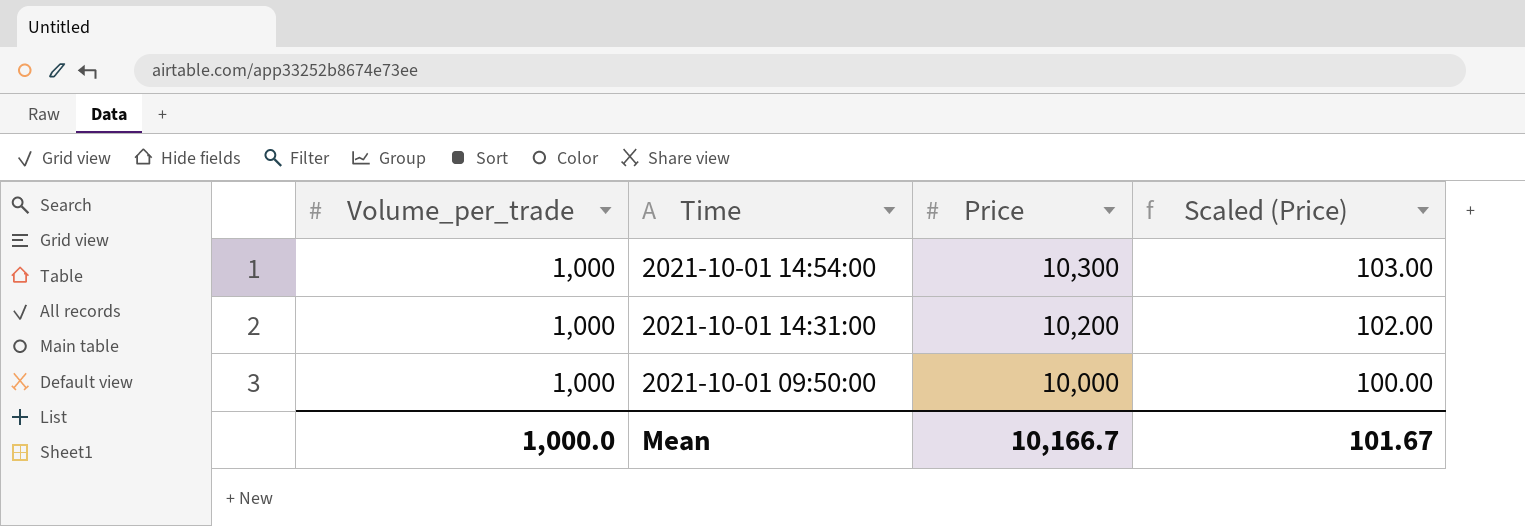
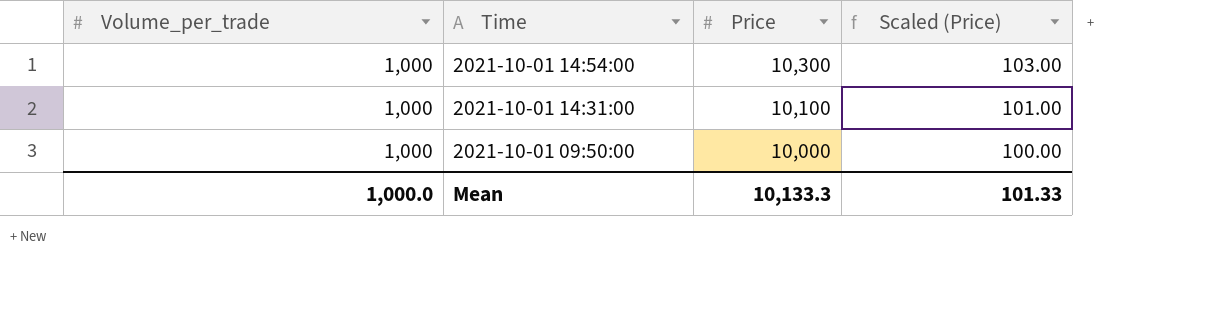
2021-10-01 14:31:00 | Price: 10,200 -> 10,100
2021-10-01 14:31:00 | Scaled (Price): 102.00 -> 101.00
Mean | Price: 10,166.7 -> 10,133.3
Mean | Scaled (Price): 101.67 -> 101.33

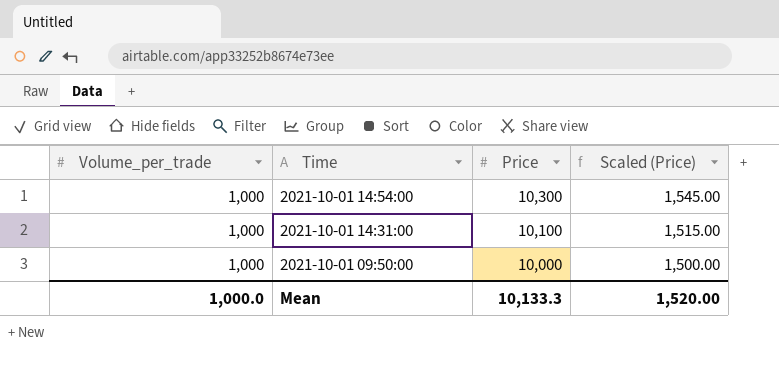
column Scaled (Price) | formula: [Price] * 0.01 -> [Price] * 0.15
Mean | Scaled (Price): 101.33 -> 1,520.00

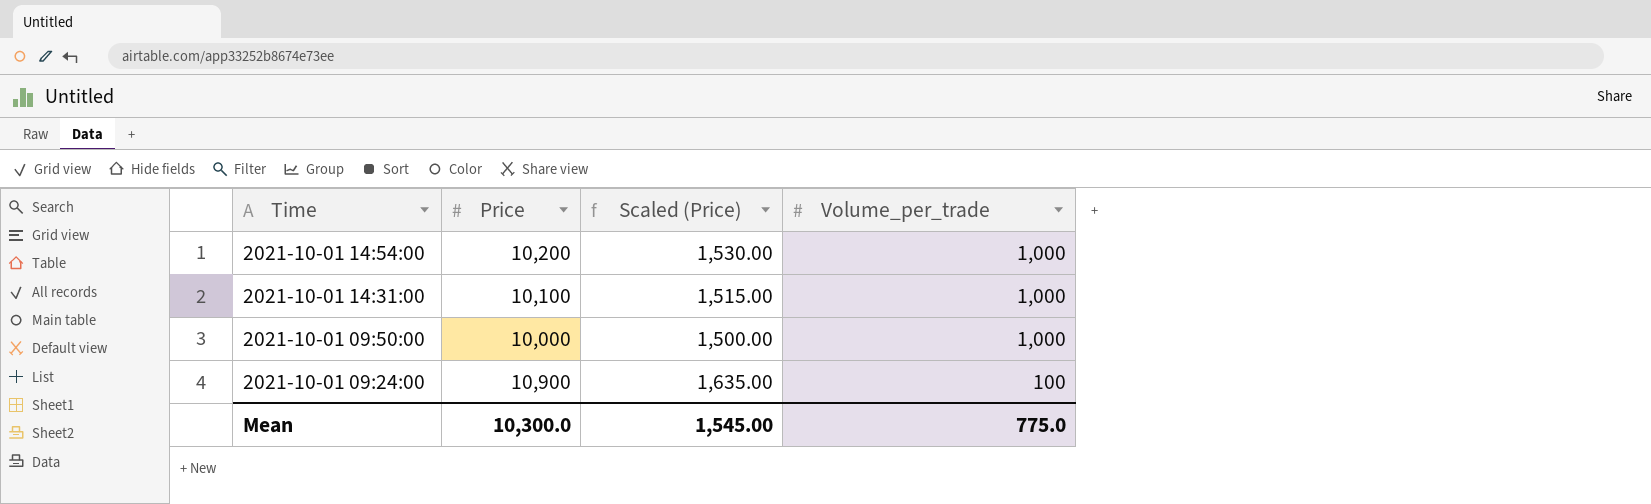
column Volume_per_trade | position: 1 -> 4
2021-10-01 14:54:00 | Price: 10,300 -> 10,200
2021-10-01 14:54:00 | Scaled (Price): 1,545.00 -> 1,530.00
row 2021-10-01 09:24:00: none -> 10,900 | 1,635.00 | 100
Mean | Price: 10,133.3 -> 10,300.0
Mean | Scaled (Price): 1,520.00 -> 1,545.00
Mean | Volume_per_trade: 1,000.0 -> 775.0

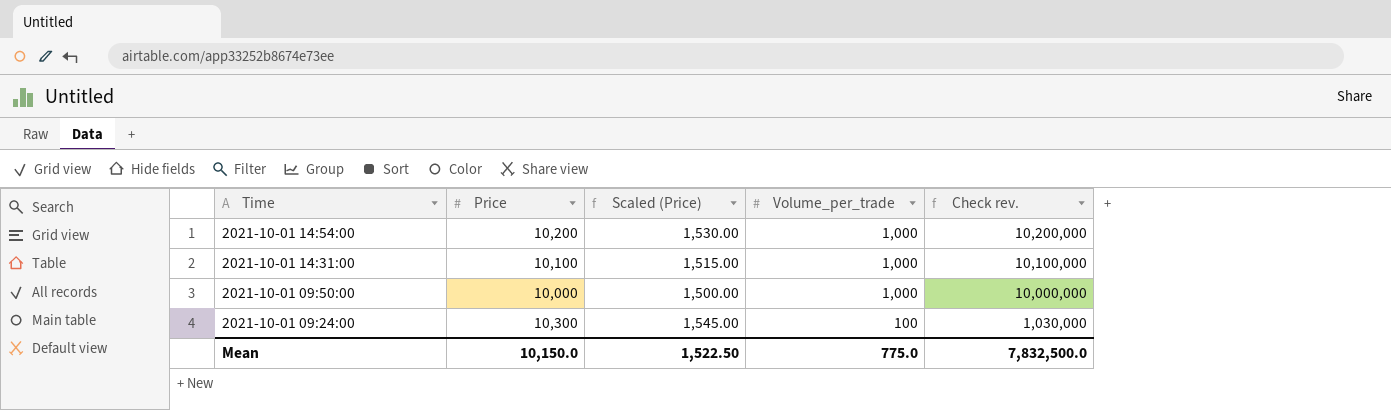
column Check rev. | formula: none -> [Price] * [Volume_per_trade]
2021-10-01 09:24:00 | Price: 10,900 -> 10,300
2021-10-01 09:24:00 | Scaled (Price): 1,635.00 -> 1,545.00
Mean | Price: 10,300.0 -> 10,150.0
Mean | Scaled (Price): 1,545.00 -> 1,522.50

